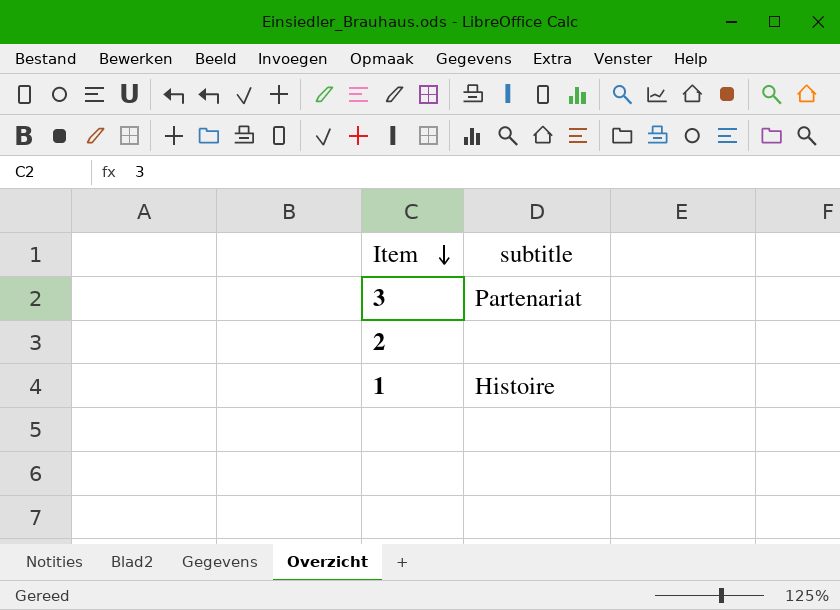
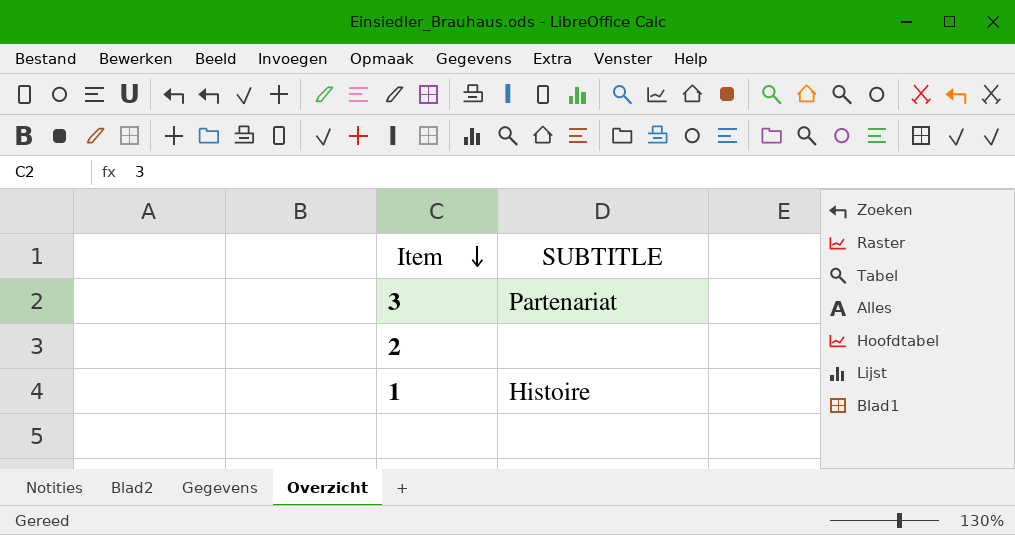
column name: subtitle -> SUBTITLE

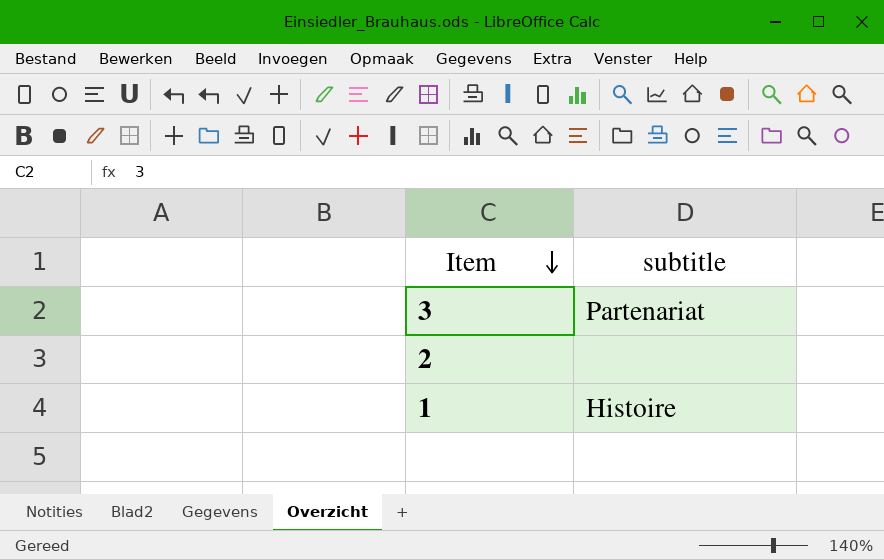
column name: SUBTITLE -> subtitle

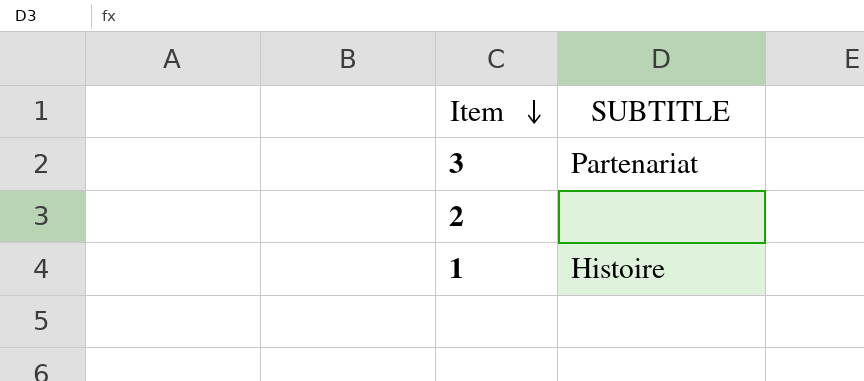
column name: subtitle -> SUBTITLE

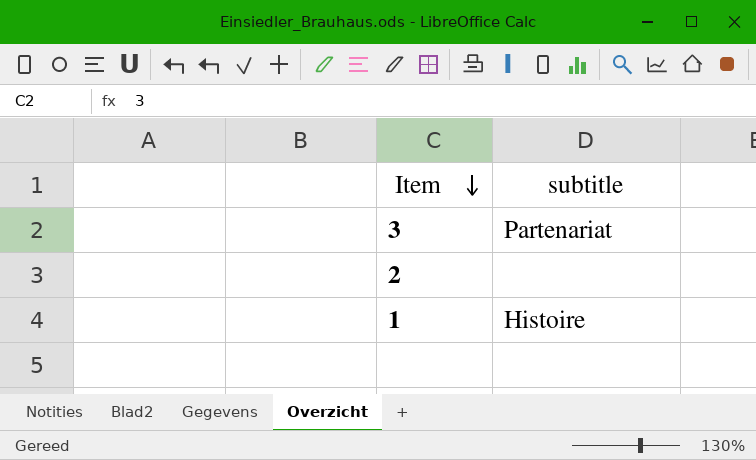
column name: SUBTITLE -> subtitle

